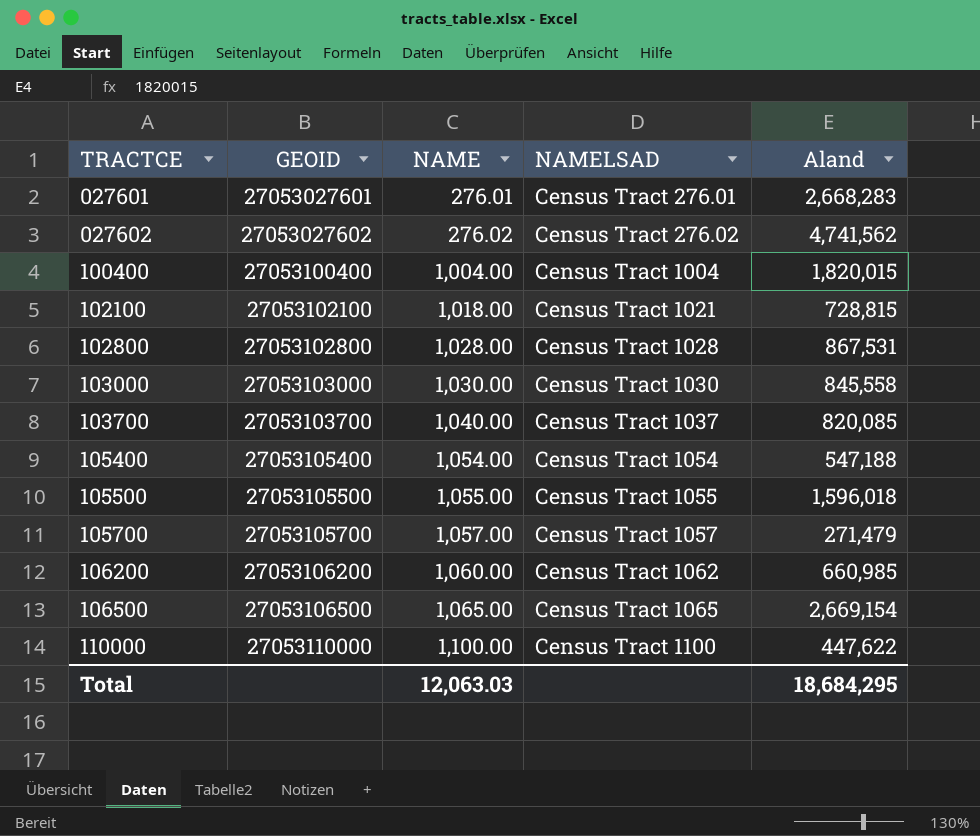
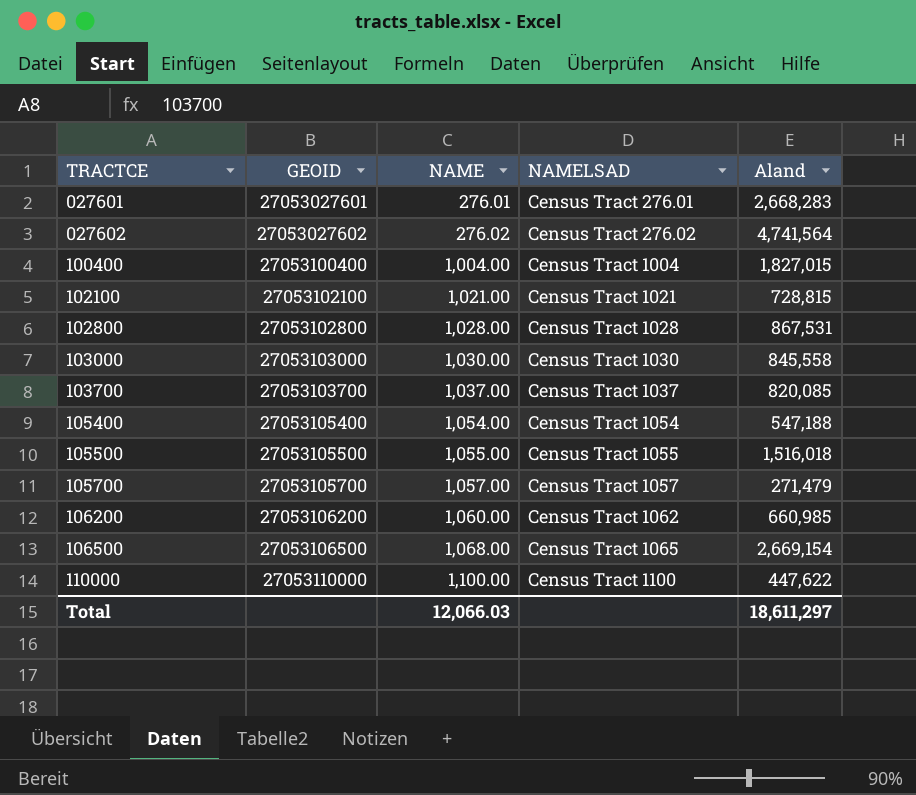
027602 | Aland: 4,741,562 -> 4,741,564
100400 | Aland: 1,820,015 -> 1,827,015
102100 | NAME: 1,018.00 -> 1,021.00
103700 | NAME: 1,040.00 -> 1,037.00
105500 | Aland: 1,596,018 -> 1,516,018
106500 | NAME: 1,065.00 -> 1,068.00
Total | NAME: 12,063.03 -> 12,066.03
Total | Aland: 18,684,295 -> 18,611,297

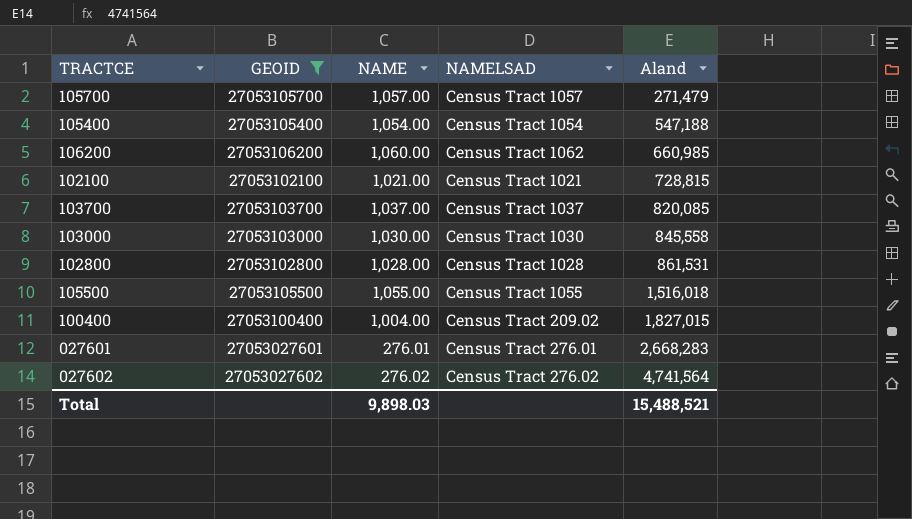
filter: none -> GEOID <= 27053106200
row order: TRACTCE ascending -> Aland ascending
102800 | Aland: 867,531 -> 861,531
100400 | NAMELSAD: Census Tract 1004 -> Census Tract 209.02
Total | NAME: 12,066.03 -> 9,898.03
Total | Aland: 18,611,297 -> 15,488,521

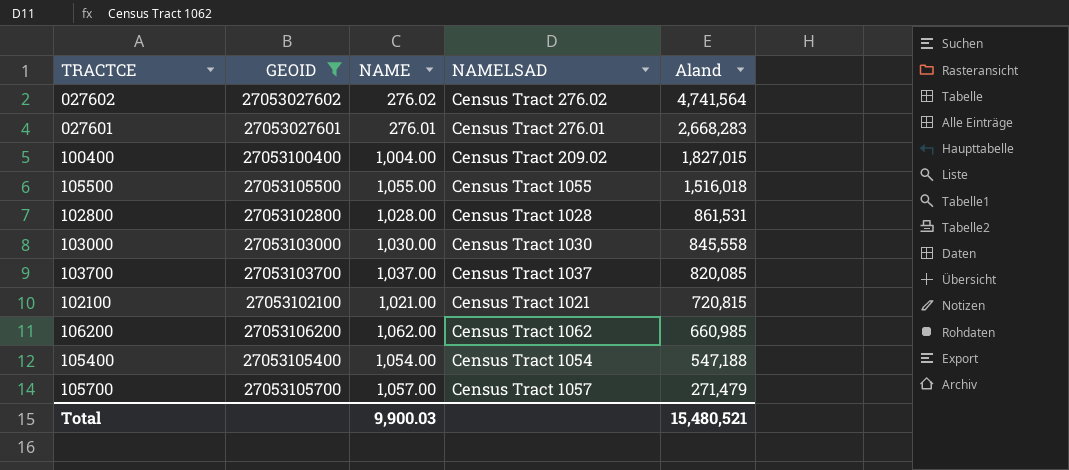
row order: Aland ascending -> Aland descending
102100 | Aland: 728,815 -> 720,815
106200 | NAME: 1,060.00 -> 1,062.00
Total | NAME: 9,898.03 -> 9,900.03
Total | Aland: 15,488,521 -> 15,480,521

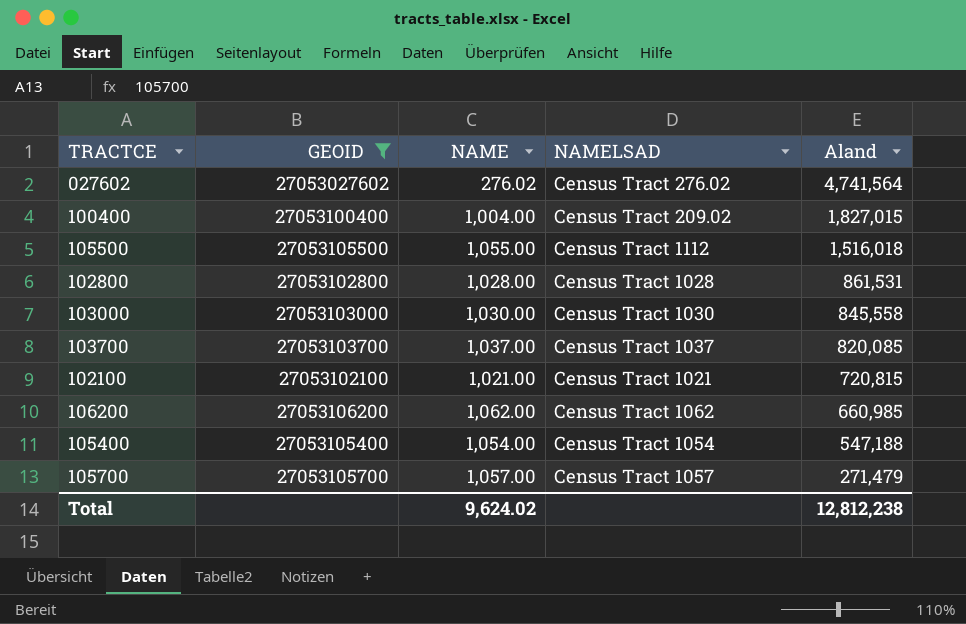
row 027601: 27053027601 | 276.01 | Census Tract 276.01 | 2,668,283 -> none
105500 | NAMELSAD: Census Tract 1055 -> Census Tract 1112
Total | NAME: 9,900.03 -> 9,624.02
Total | Aland: 15,480,521 -> 12,812,238

